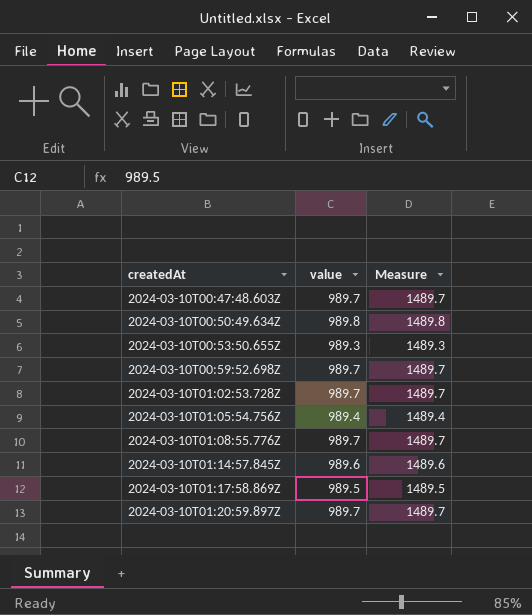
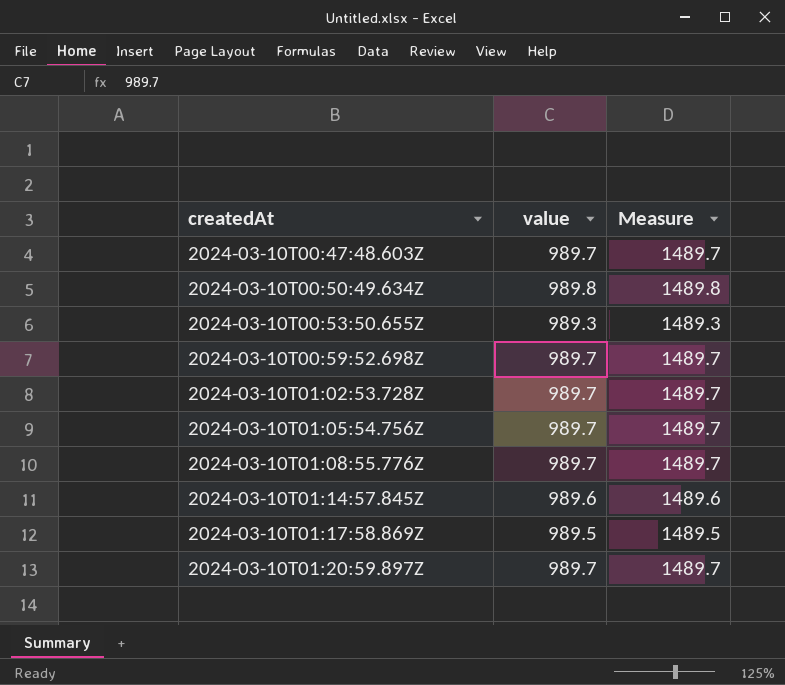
2024-03-10T01:05:54.756Z | value: 989.4 -> 989.7
2024-03-10T01:05:54.756Z | Measure: 1489.4 -> 1489.7

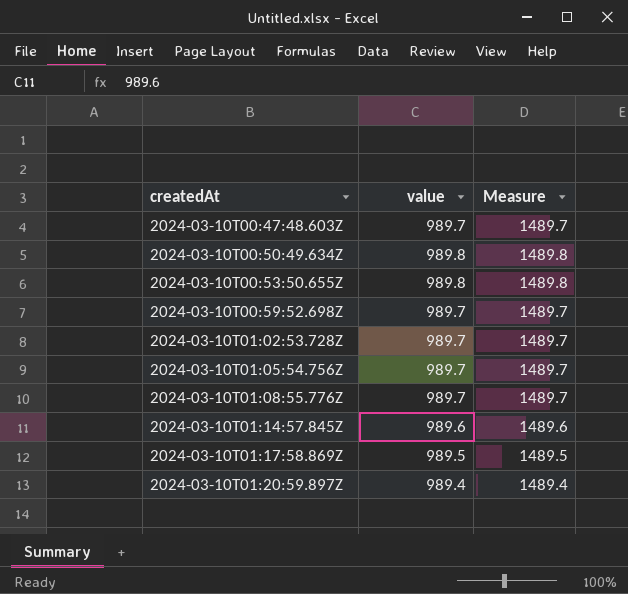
2024-03-10T00:53:50.655Z | value: 989.3 -> 989.8
2024-03-10T00:53:50.655Z | Measure: 1489.3 -> 1489.8
2024-03-10T01:20:59.897Z | value: 989.7 -> 989.4
2024-03-10T01:20:59.897Z | Measure: 1489.7 -> 1489.4

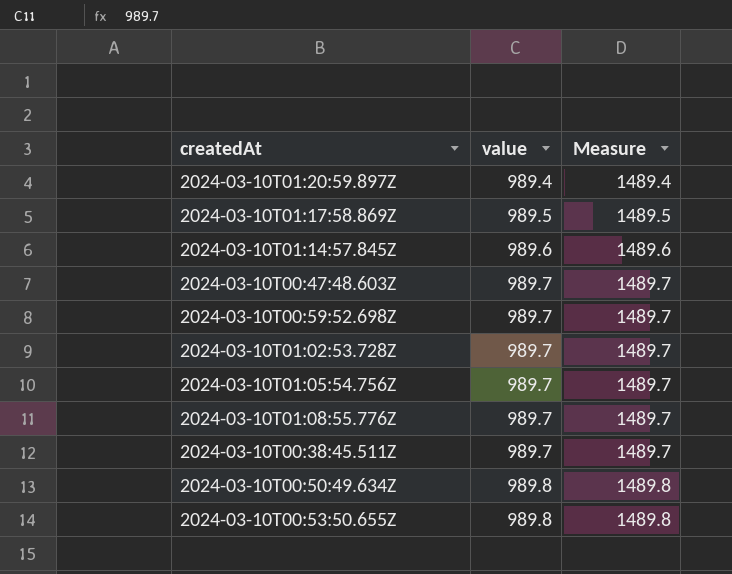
row order: createdAt ascending -> value ascending
row 2024-03-10T00:38:45.511Z: none -> 989.7 | 1489.7

